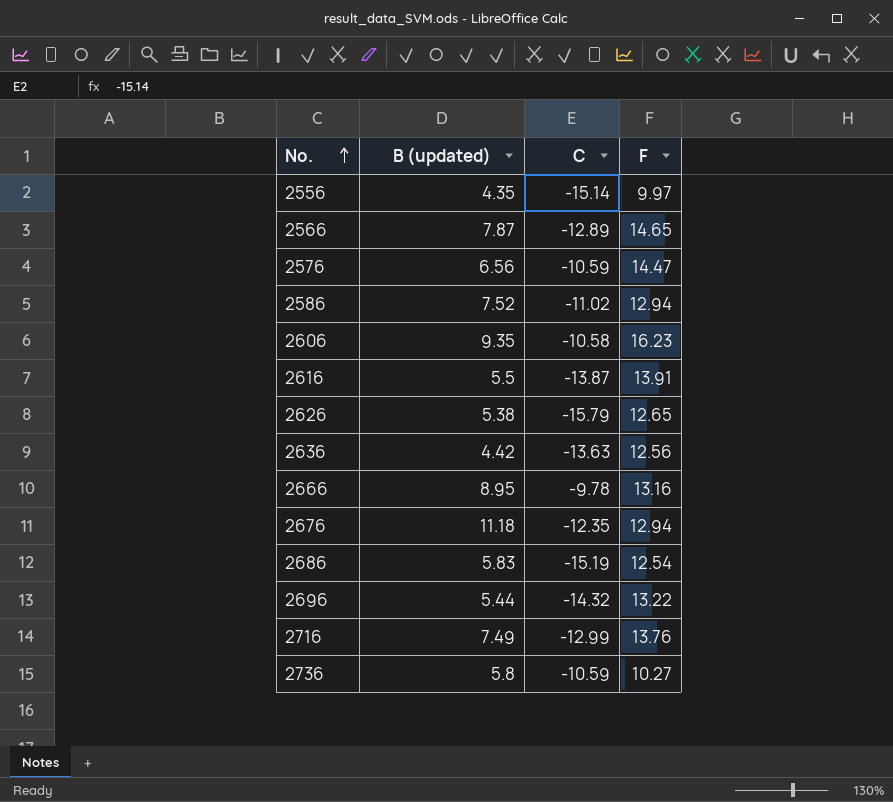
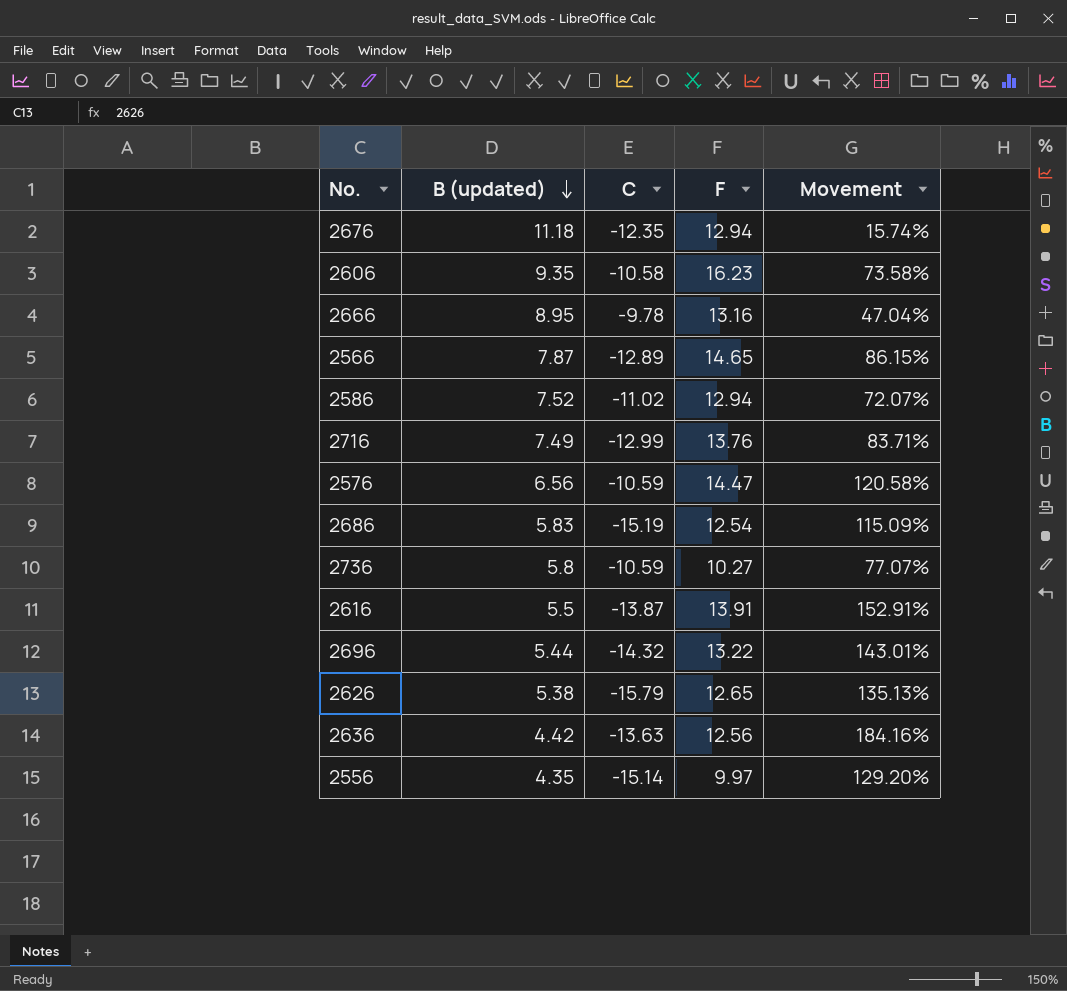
row order: No. ascending -> B (updated) descending
column Movement | formula: none -> ([F] - [B (updated)]) / [B (updated)]

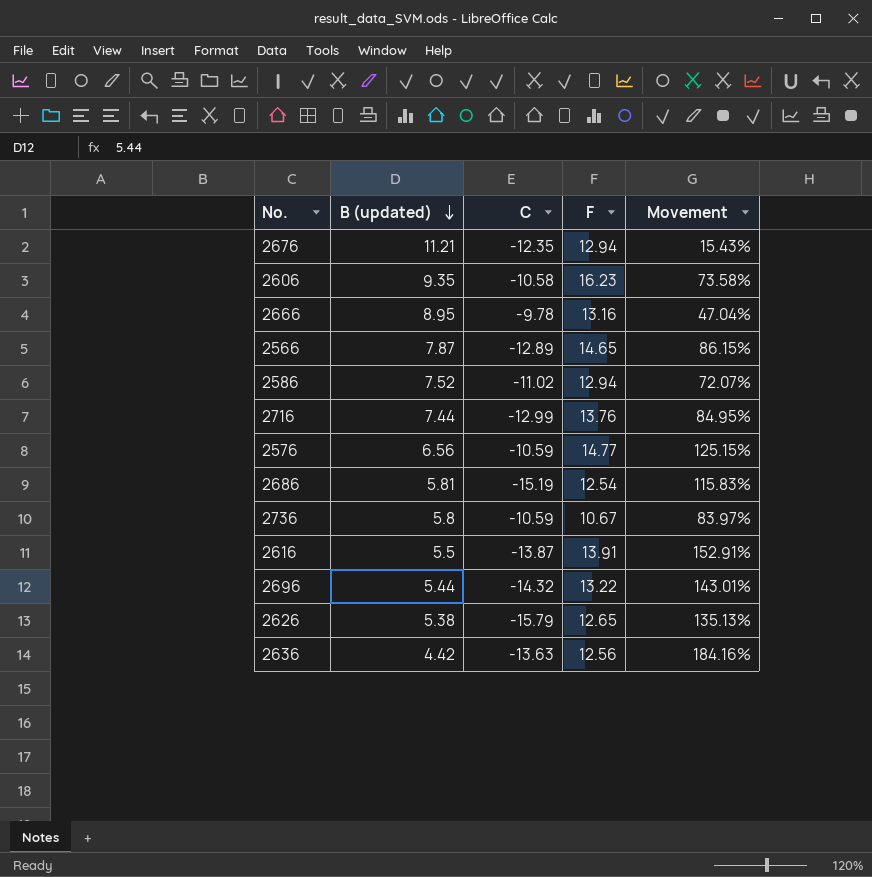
row 2556: 4.35 | -15.14 | 9.97 | 129.20% -> none
2676 | B (updated): 11.18 -> 11.21
2676 | Movement: 15.74% -> 15.43%
2716 | B (updated): 7.49 -> 7.44
2716 | Movement: 83.71% -> 84.95%
2576 | F: 14.47 -> 14.77
2576 | Movement: 120.58% -> 125.15%
2686 | B (updated): 5.83 -> 5.81
2686 | Movement: 115.09% -> 115.83%
2736 | F: 10.27 -> 10.67
2736 | Movement: 77.07% -> 83.97%

